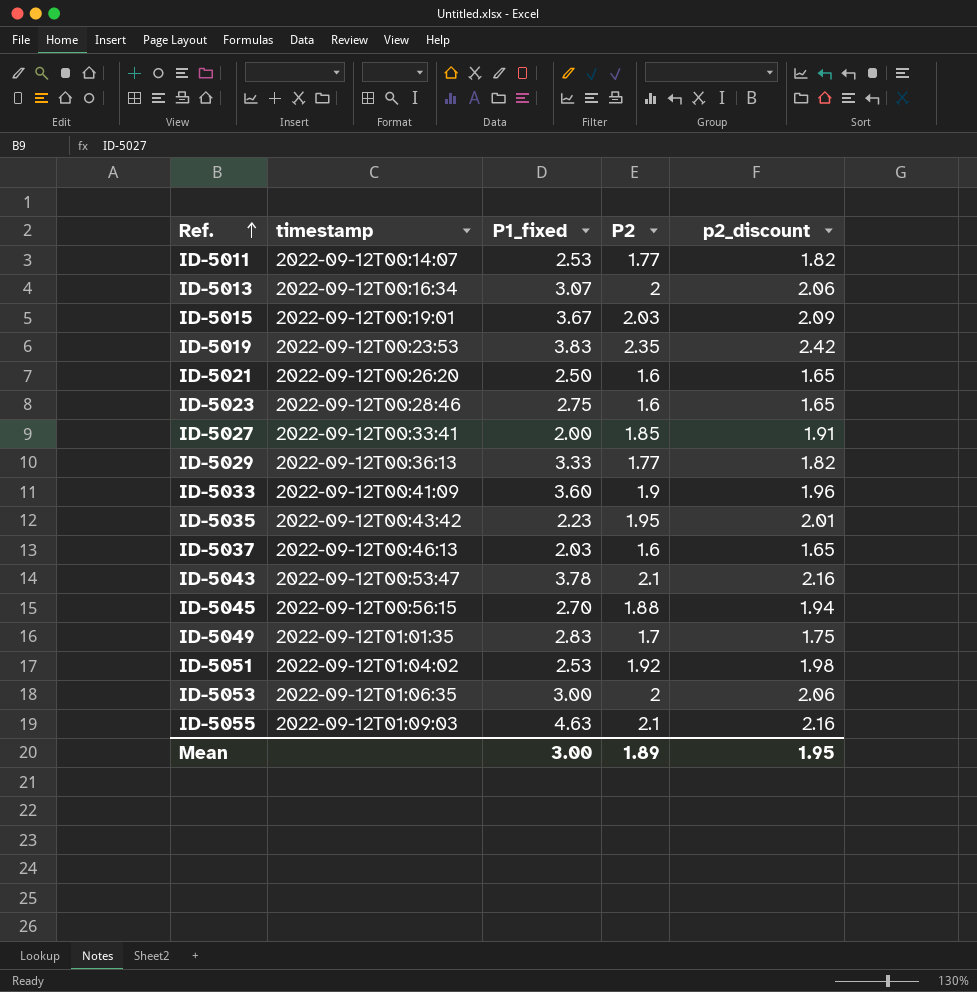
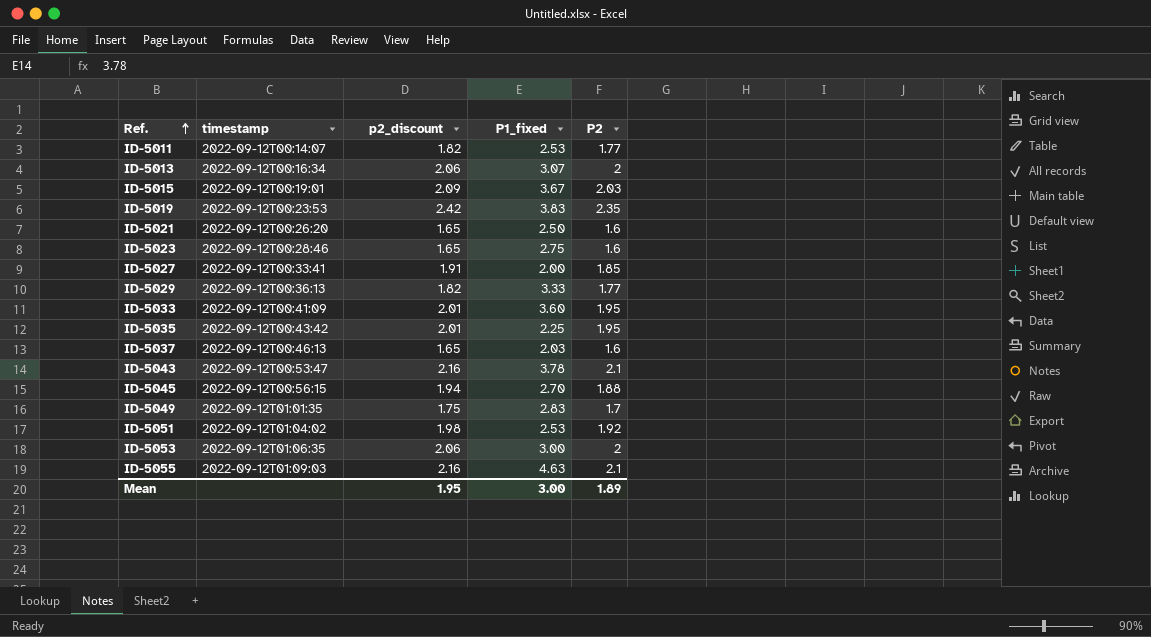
column p2_discount | position: 5 -> 3
ID-5033 | p2_discount: 1.96 -> 2.01
ID-5033 | P2: 1.9 -> 1.95
ID-5035 | P1_fixed: 2.23 -> 2.25

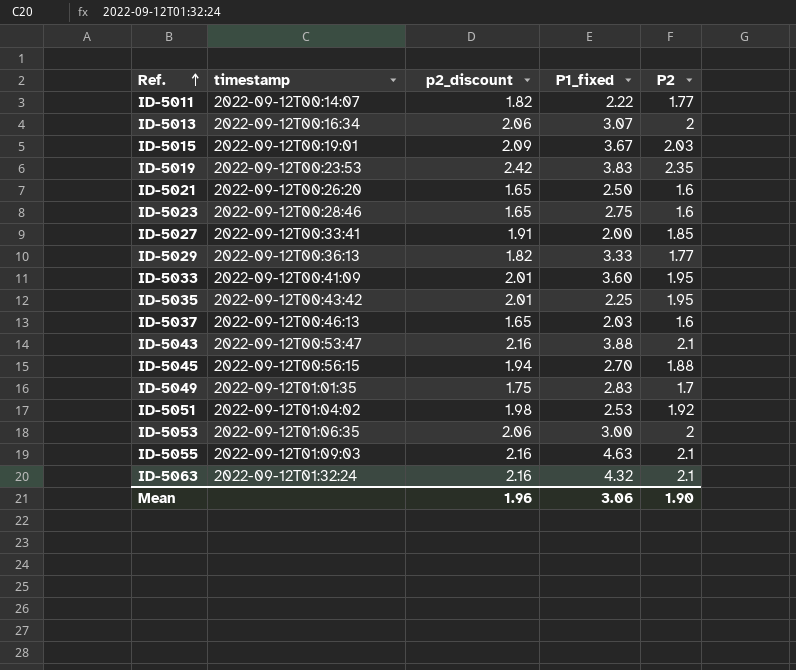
ID-5011 | P1_fixed: 2.53 -> 2.22
ID-5043 | P1_fixed: 3.78 -> 3.88
row ID-5063: none -> 2022-09-12T01:32:24 | 2.16 | 4.32 | 2.1
Mean | p2_discount: 1.95 -> 1.96
Mean | P1_fixed: 3.00 -> 3.06
Mean | P2: 1.89 -> 1.90

